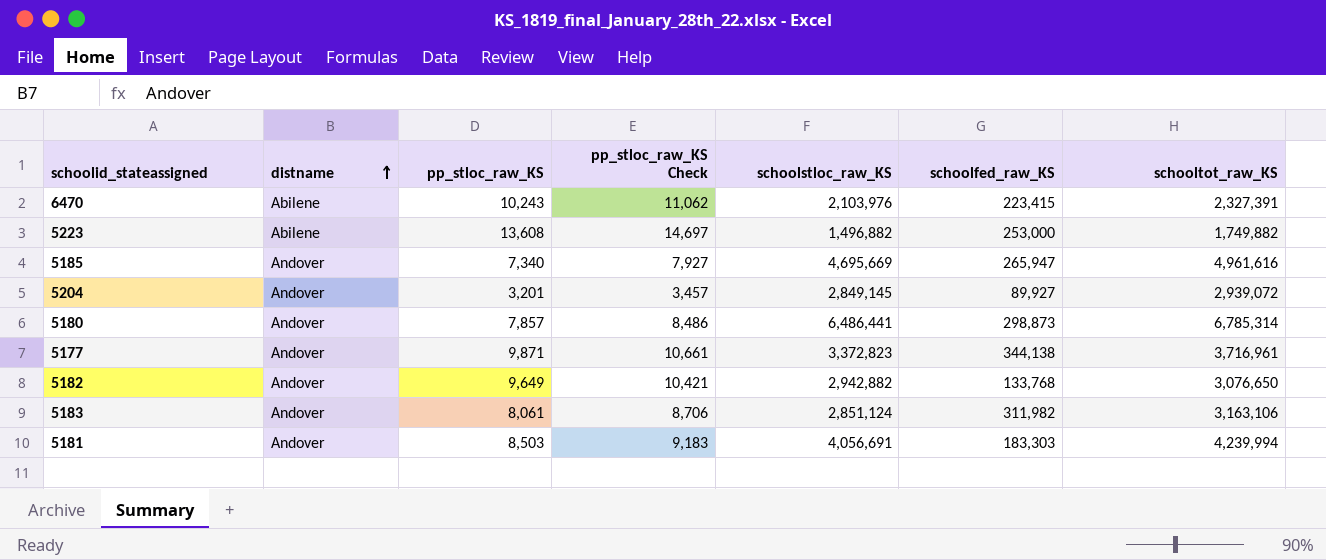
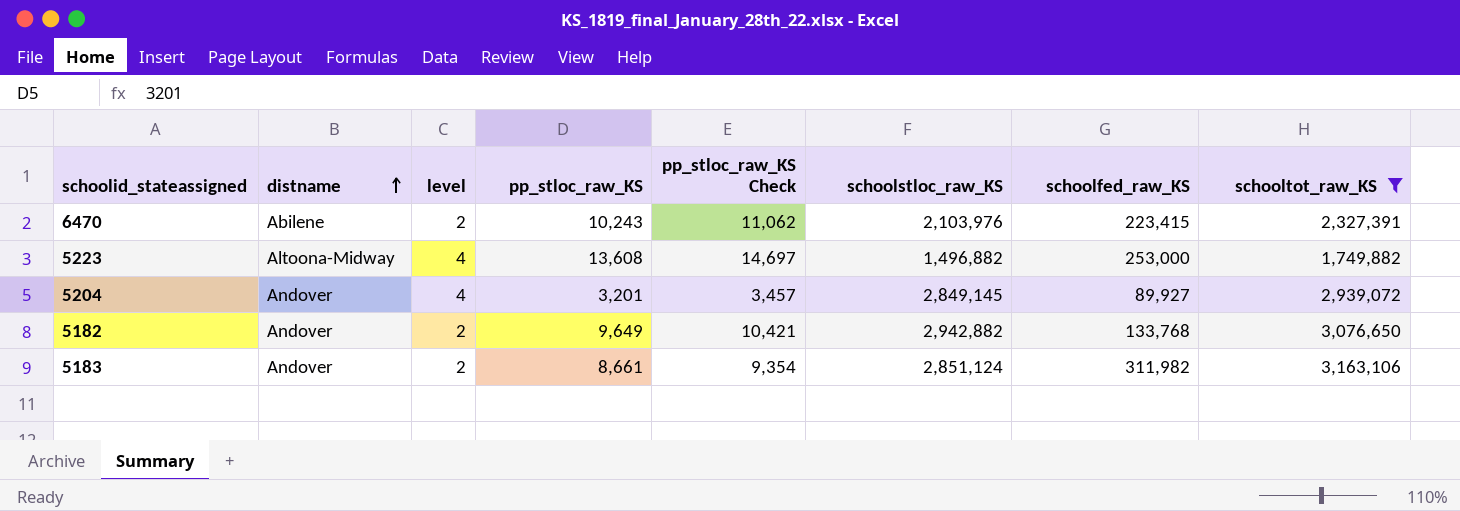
filter: none -> schooltot_raw_KS <= 3,163,106
column level | position: none -> 3
5223 | distname: Abilene -> Altoona-Midway
5183 | pp_stloc_raw_KS: 8,061 -> 8,661
5183 | pp_stloc_raw_KS Check: 8,706 -> 9,354

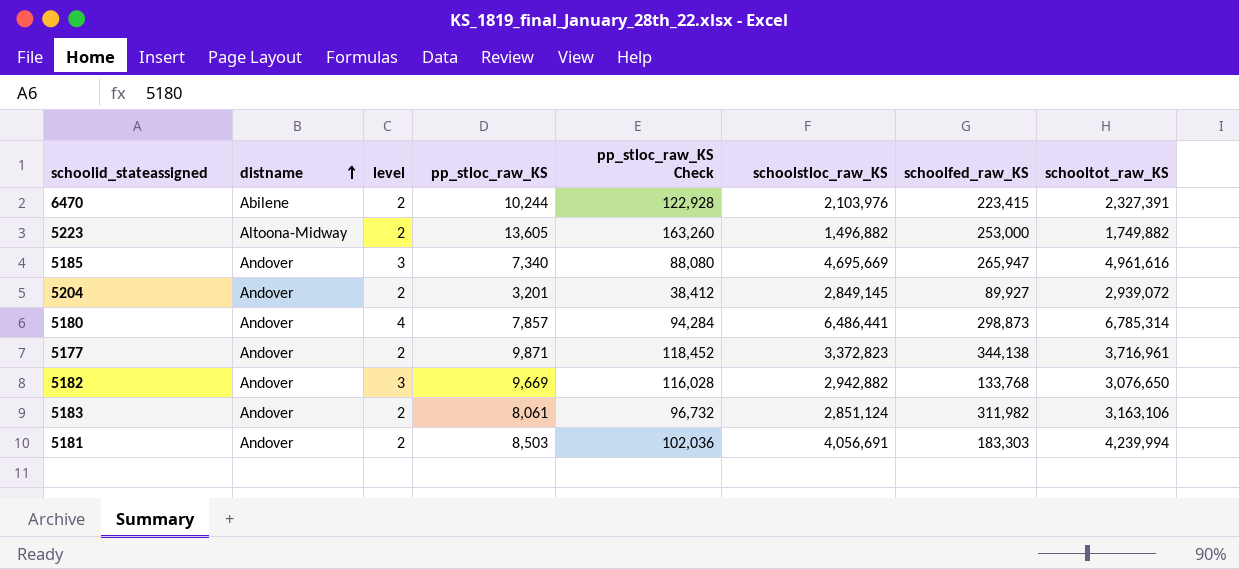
filter: schooltot_raw_KS <= 3,163,106 -> none
column pp_stloc_raw_KS Check | formula: [pp_stloc_raw_KS] * 1.08 -> [pp_stloc_raw_KS] * 12
6470 | pp_stloc_raw_KS: 10,243 -> 10,244
5223 | level: 4 -> 2
5223 | pp_stloc_raw_KS: 13,608 -> 13,605
5204 | level: 4 -> 2
5182 | level: 2 -> 3
5182 | pp_stloc_raw_KS: 9,649 -> 9,669
5183 | pp_stloc_raw_KS: 8,661 -> 8,061

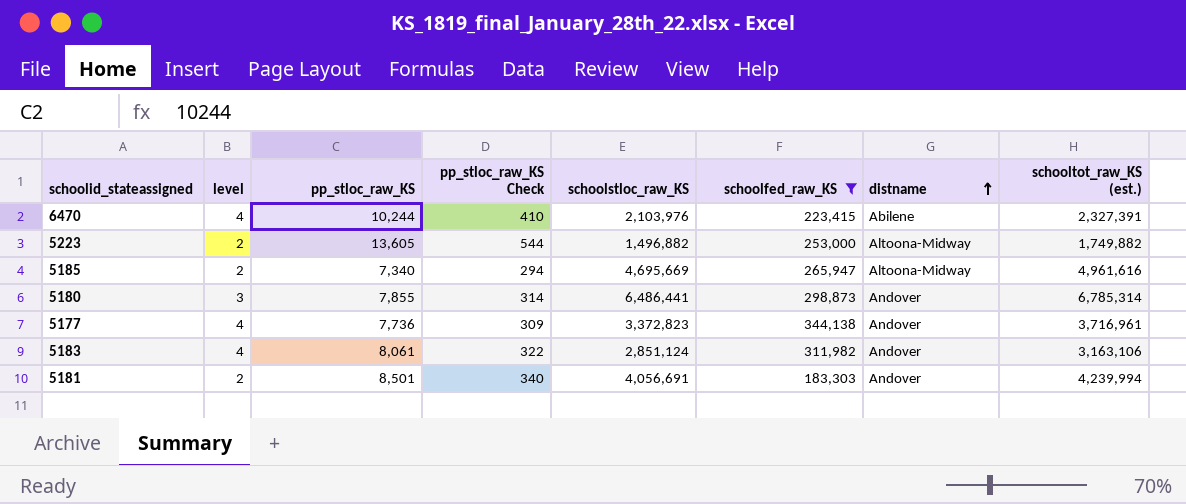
filter: none -> schoolfed_raw_KS >= 183,303
column pp_stloc_raw_KS Check | formula: [pp_stloc_raw_KS] * 12 -> [pp_stloc_raw_KS] * 0.04
column distname | position: 2 -> 7
column name: schooltot_raw_KS -> schooltot_raw_KS (est.)
6470 | level: 2 -> 4
5185 | level: 3 -> 2
5185 | distname: Andover -> Altoona-Midway
5180 | level: 4 -> 3
5180 | pp_stloc_raw_KS: 7,857 -> 7,855
5177 | level: 2 -> 4
5177 | pp_stloc_raw_KS: 9,871 -> 7,736
5183 | level: 2 -> 4
5181 | pp_stloc_raw_KS: 8,503 -> 8,501

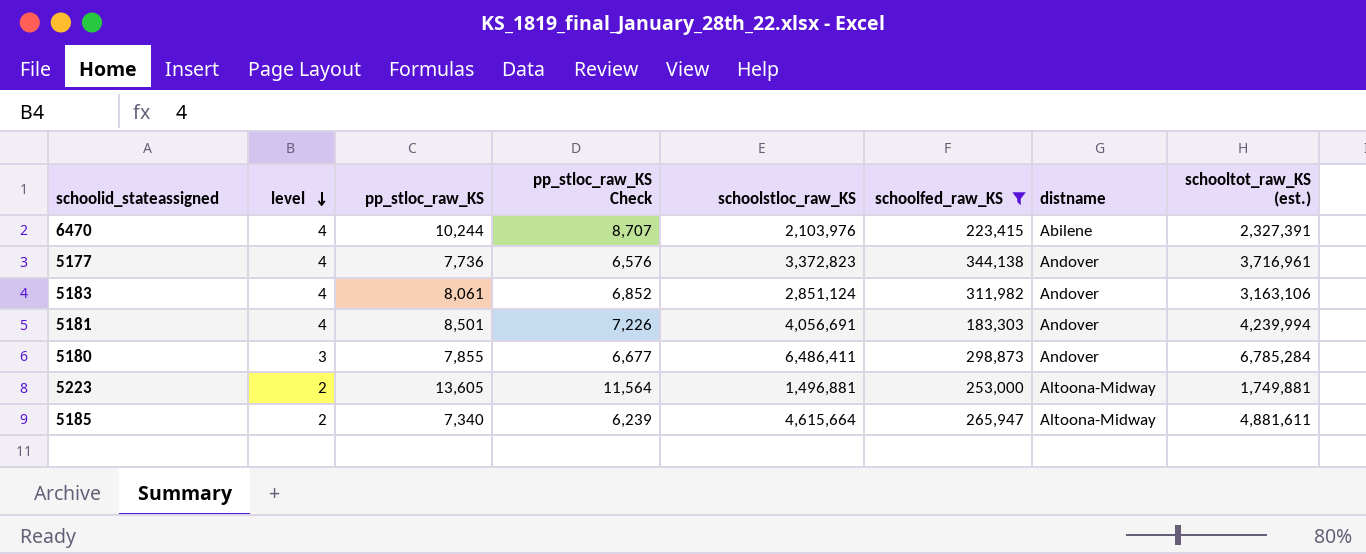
row order: distname ascending -> level descending
column pp_stloc_raw_KS Check | formula: [pp_stloc_raw_KS] * 0.04 -> [pp_stloc_raw_KS] * 0.85
5181 | level: 2 -> 4
5180 | schoolstloc_raw_KS: 6,486,441 -> 6,486,411
5180 | schooltot_raw_KS (est.): 6,785,314 -> 6,785,284
5223 | schoolstloc_raw_KS: 1,496,882 -> 1,496,881
5223 | schooltot_raw_KS (est.): 1,749,882 -> 1,749,881
5185 | schoolstloc_raw_KS: 4,695,669 -> 4,615,664
5185 | schooltot_raw_KS (est.): 4,961,616 -> 4,881,611

